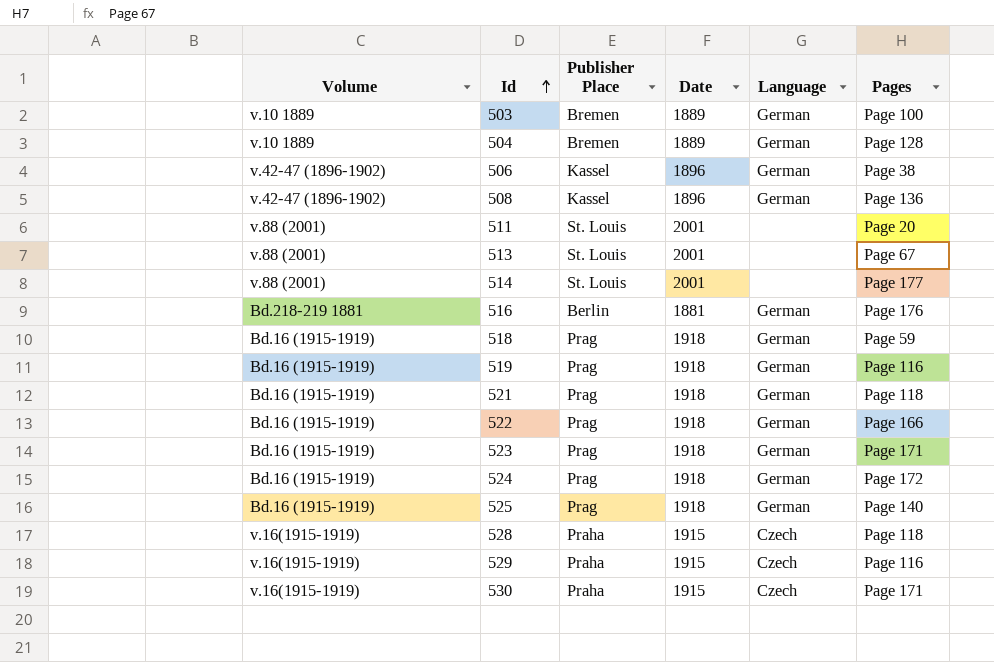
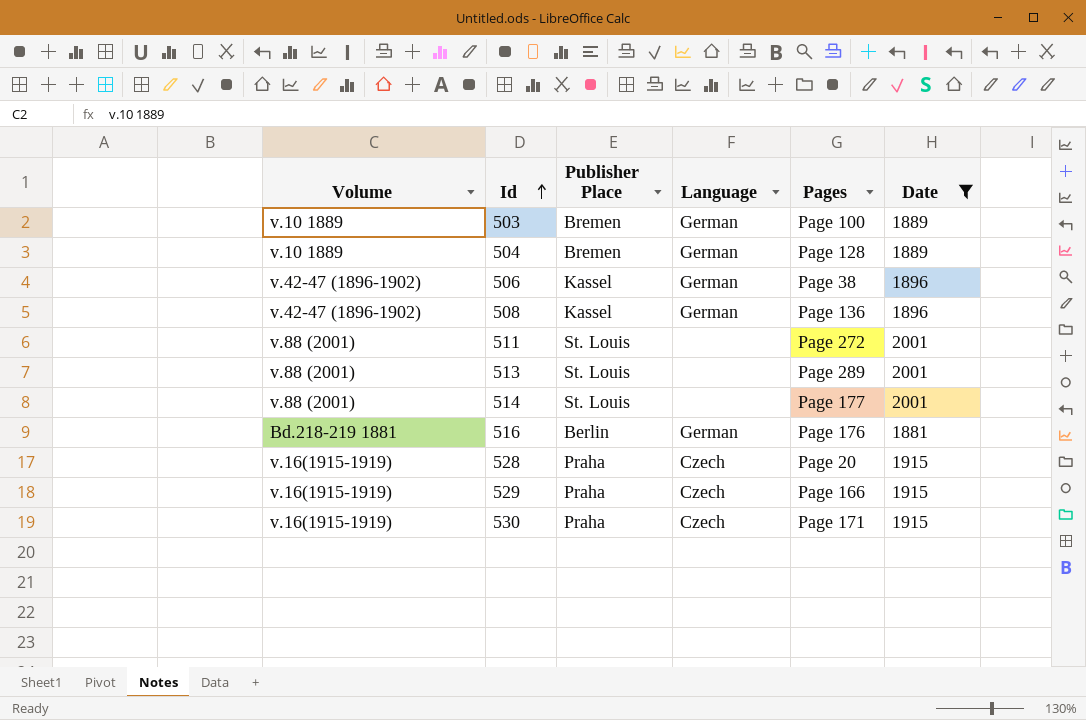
filter: none -> Date != 1918
column Date | position: 4 -> 6
511 | Pages: Page 20 -> Page 272
513 | Pages: Page 67 -> Page 289
528 | Pages: Page 118 -> Page 20
529 | Pages: Page 116 -> Page 166

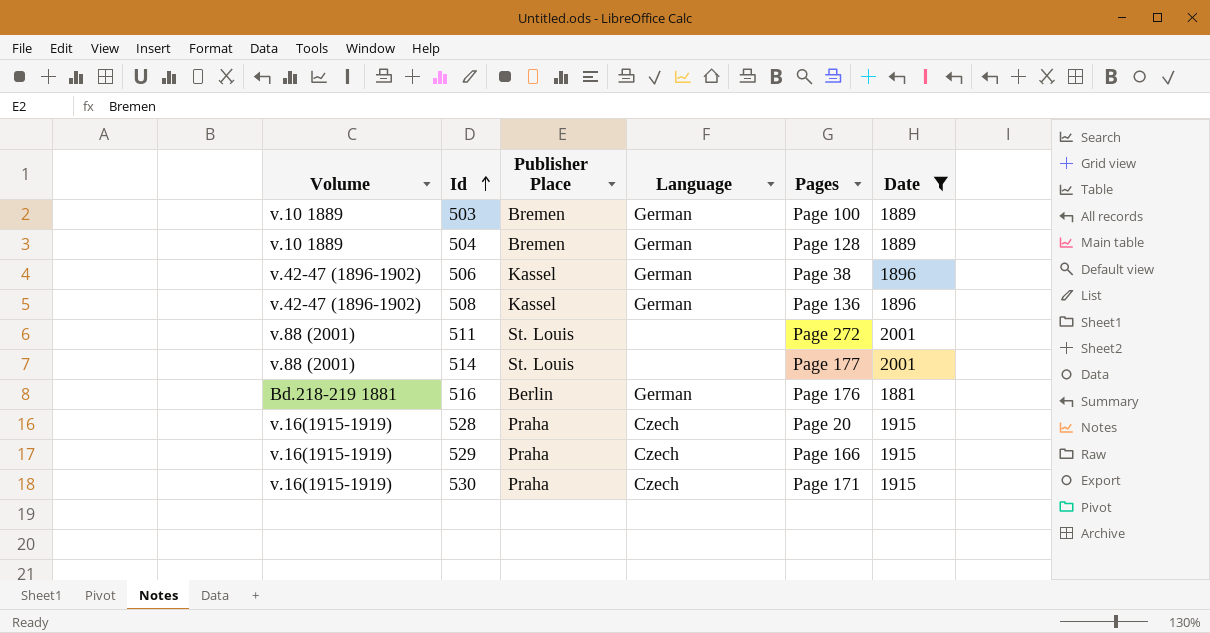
row 513: v.88 (2001) | St. Louis | none | Page 289 | 2001 -> none

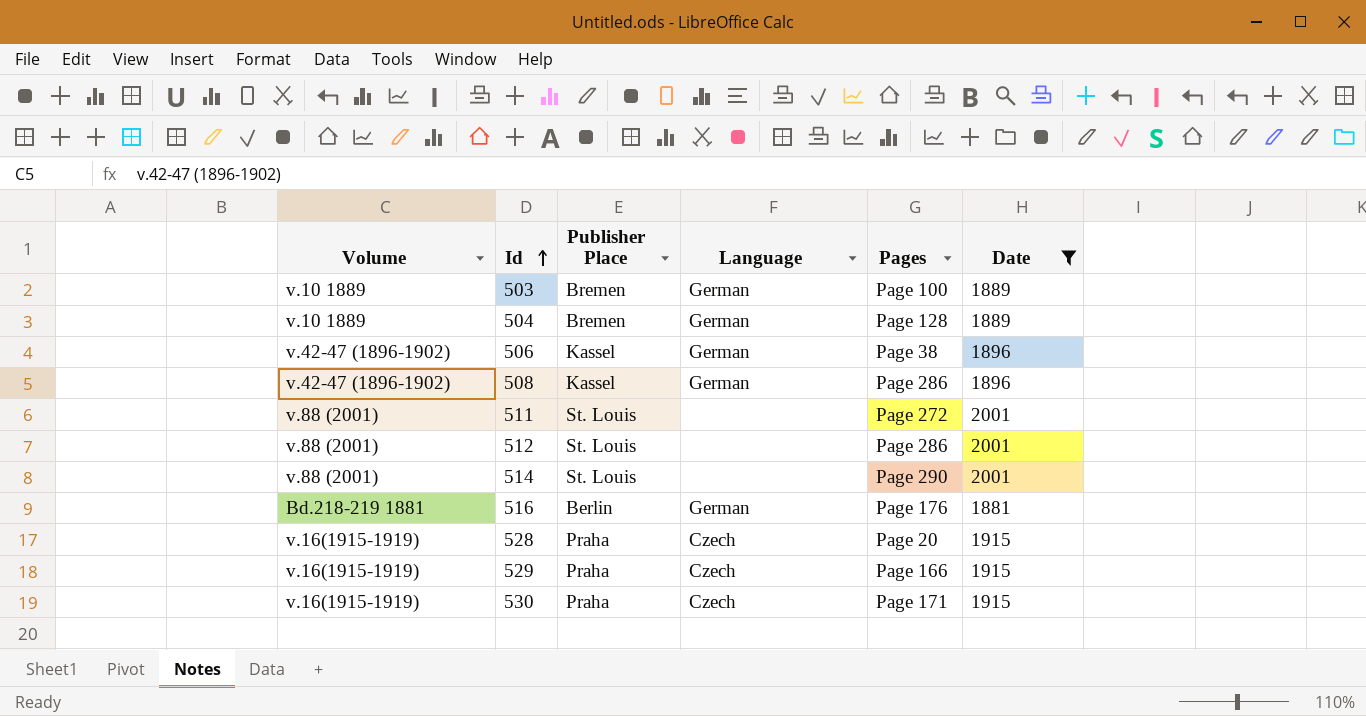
508 | Pages: Page 136 -> Page 286
row 512: none -> v.88 (2001) | St. Louis | none | Page 286 | 2001
514 | Pages: Page 177 -> Page 290

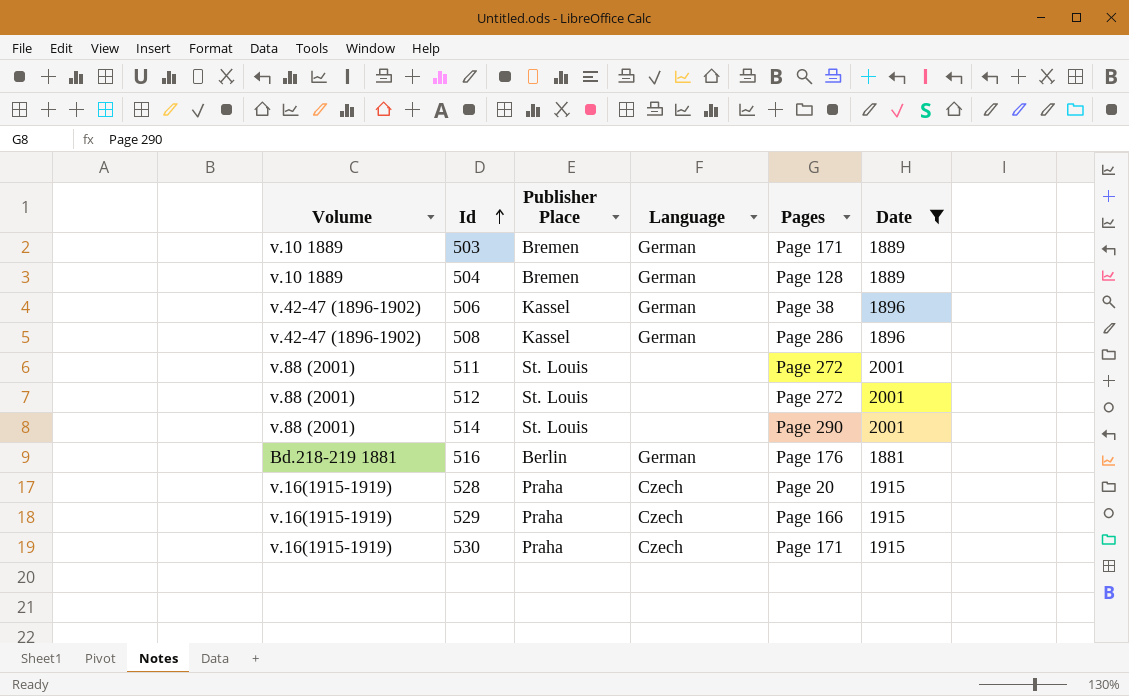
503 | Pages: Page 100 -> Page 171
512 | Pages: Page 286 -> Page 272

